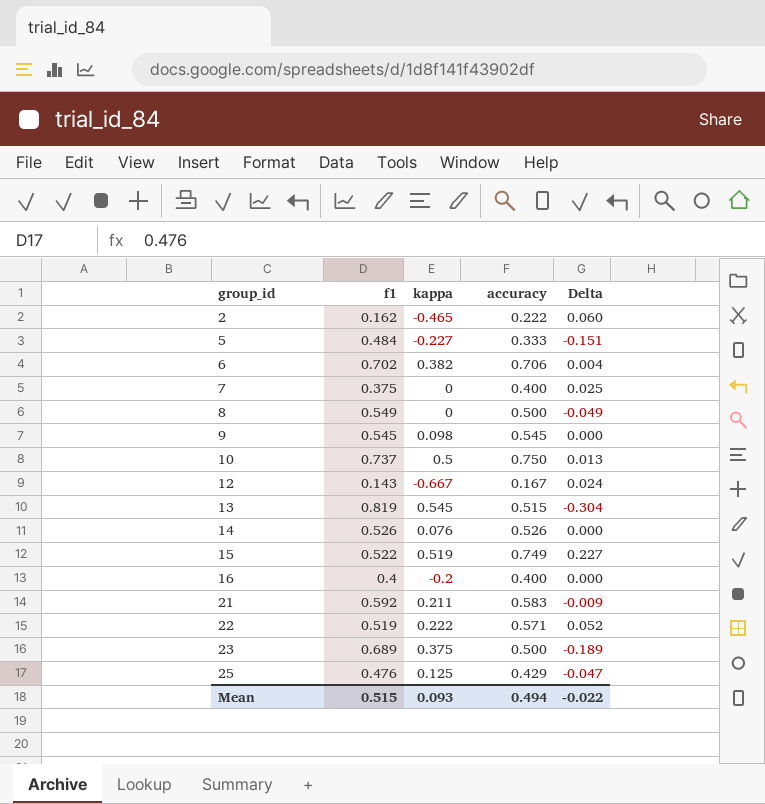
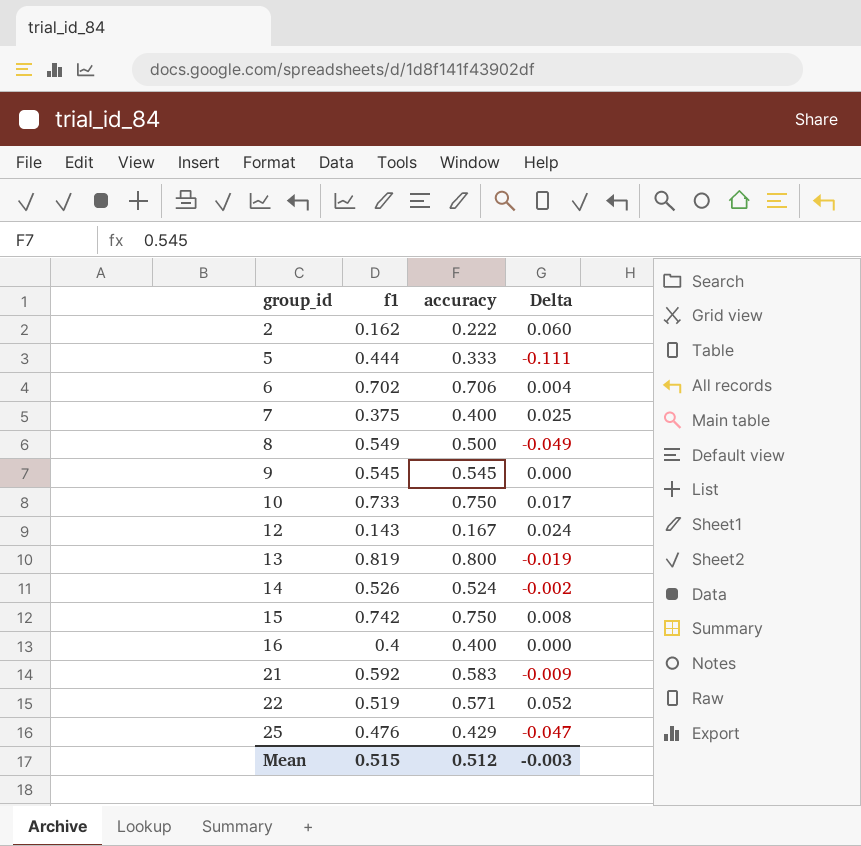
column kappa | position: 3 -> none
row 23: 0.689 | 0.375 | 0.500 | -0.189 -> none
5 | f1: 0.484 -> 0.444
5 | Delta: -0.151 -> -0.111
10 | f1: 0.737 -> 0.733
10 | Delta: 0.013 -> 0.017
13 | accuracy: 0.515 -> 0.800
13 | Delta: -0.304 -> -0.019
14 | accuracy: 0.526 -> 0.524
14 | Delta: 0.000 -> -0.002
15 | f1: 0.522 -> 0.742
15 | accuracy: 0.749 -> 0.750
15 | Delta: 0.227 -> 0.008
Mean | accuracy: 0.494 -> 0.512
Mean | Delta: -0.022 -> -0.003

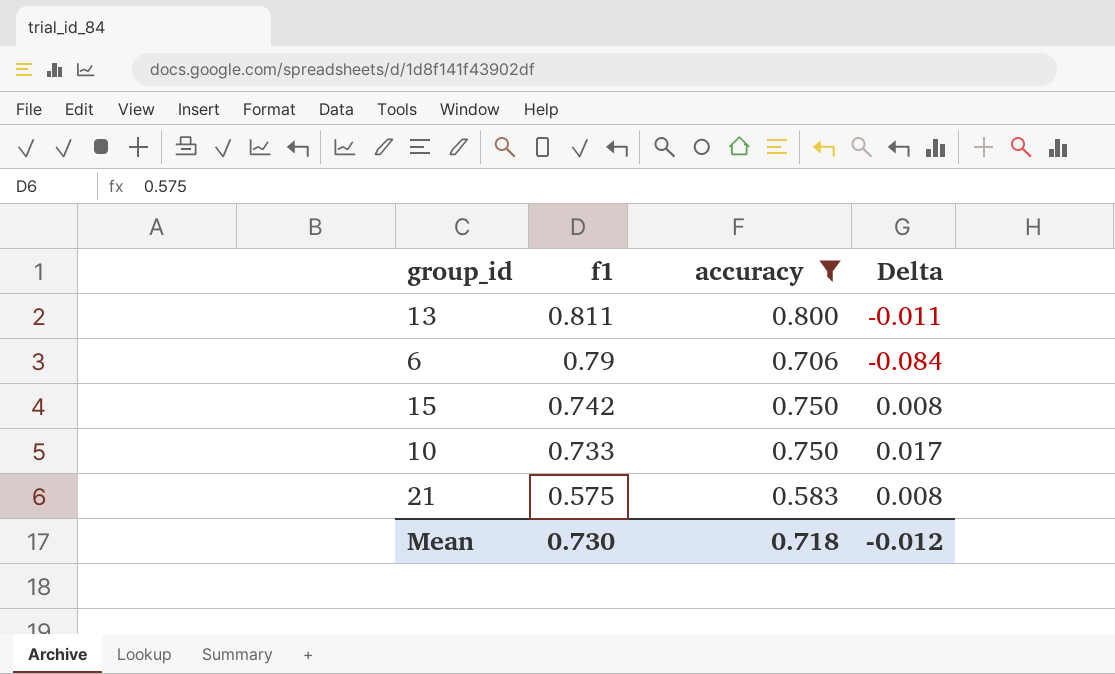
filter: none -> accuracy >= 0.583
row order: group_id ascending -> f1 descending
13 | f1: 0.819 -> 0.811
13 | Delta: -0.019 -> -0.011
6 | f1: 0.702 -> 0.79
6 | Delta: 0.004 -> -0.084
21 | f1: 0.592 -> 0.575
21 | Delta: -0.009 -> 0.008
Mean | f1: 0.515 -> 0.730
Mean | accuracy: 0.512 -> 0.718
Mean | Delta: -0.003 -> -0.012

